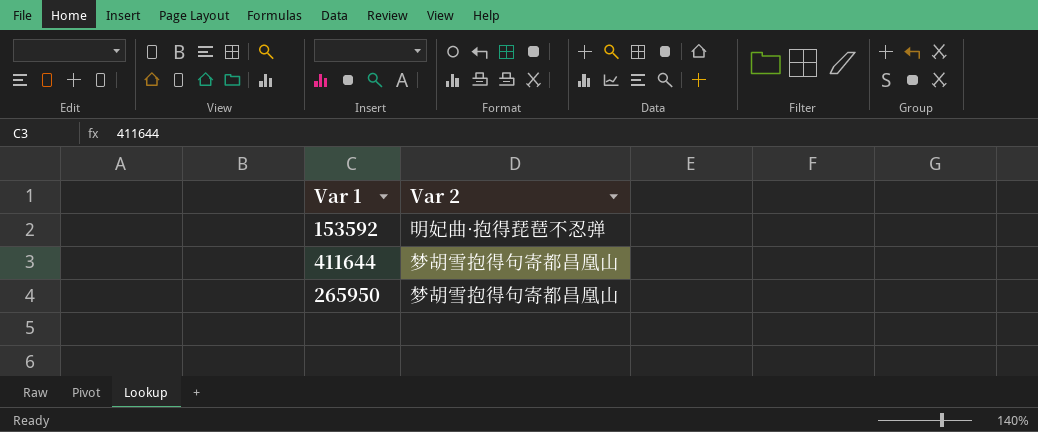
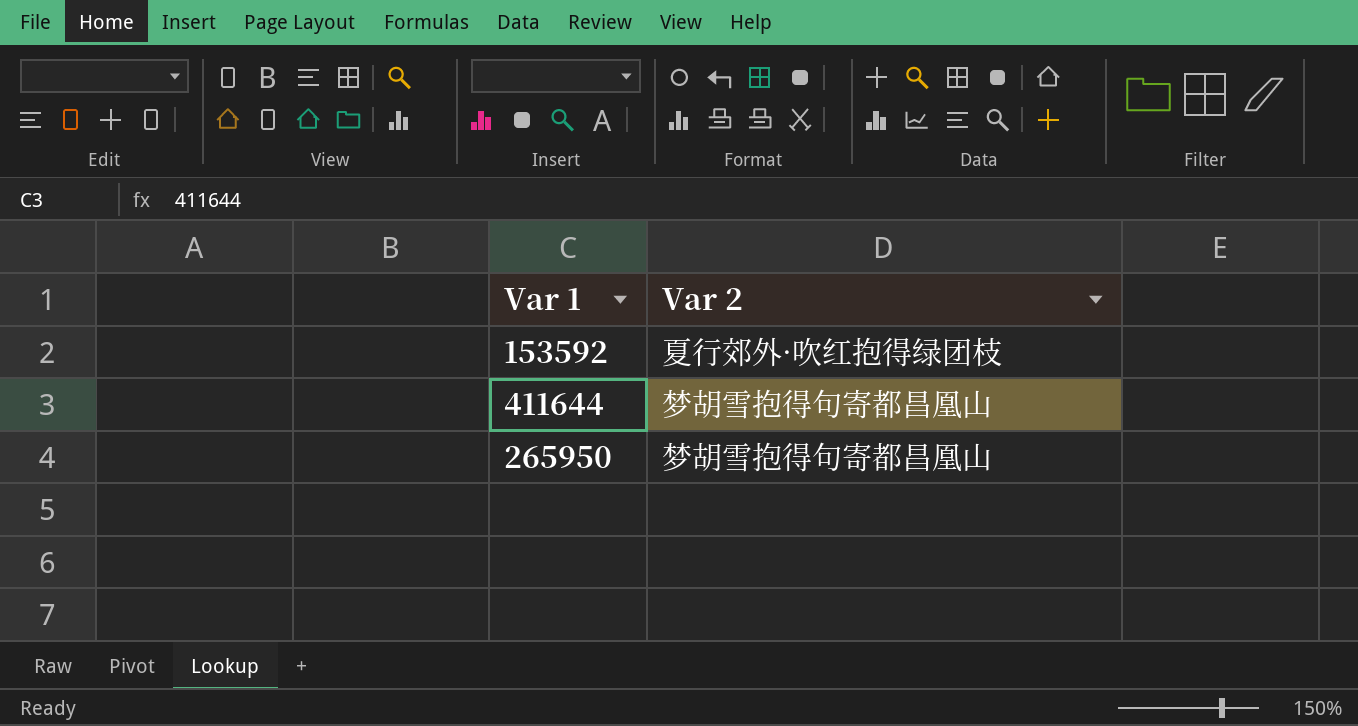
153592 | Var 2: 明妃曲·抱得琵琶不忍弹 -> 夏行郊外·吹红抱得绿团枝

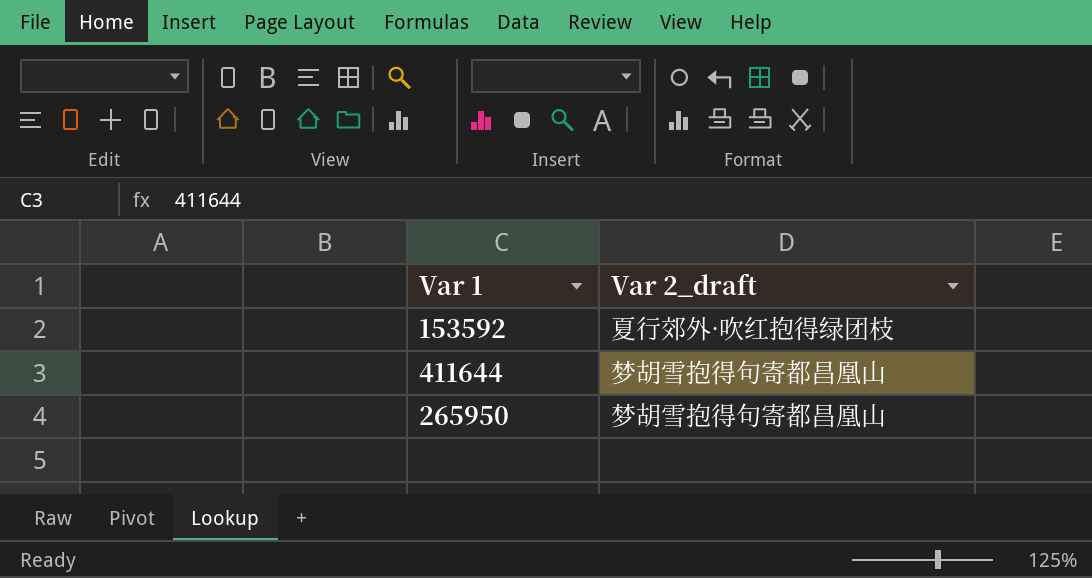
column name: Var 2 -> Var 2_draft

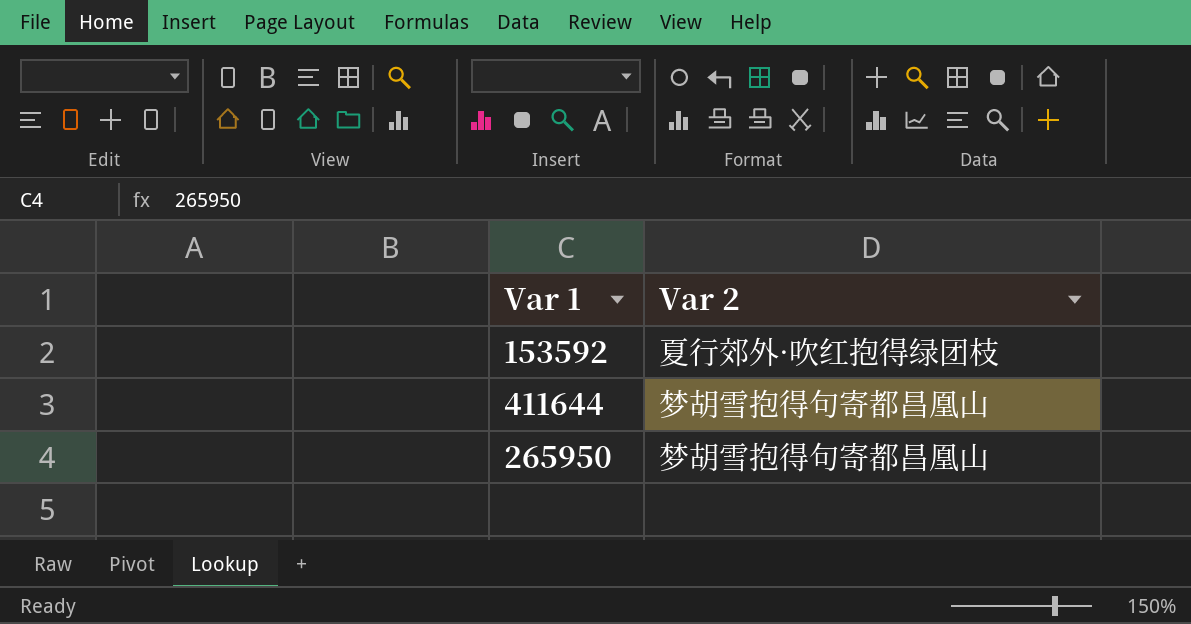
column name: Var 2_draft -> Var 2

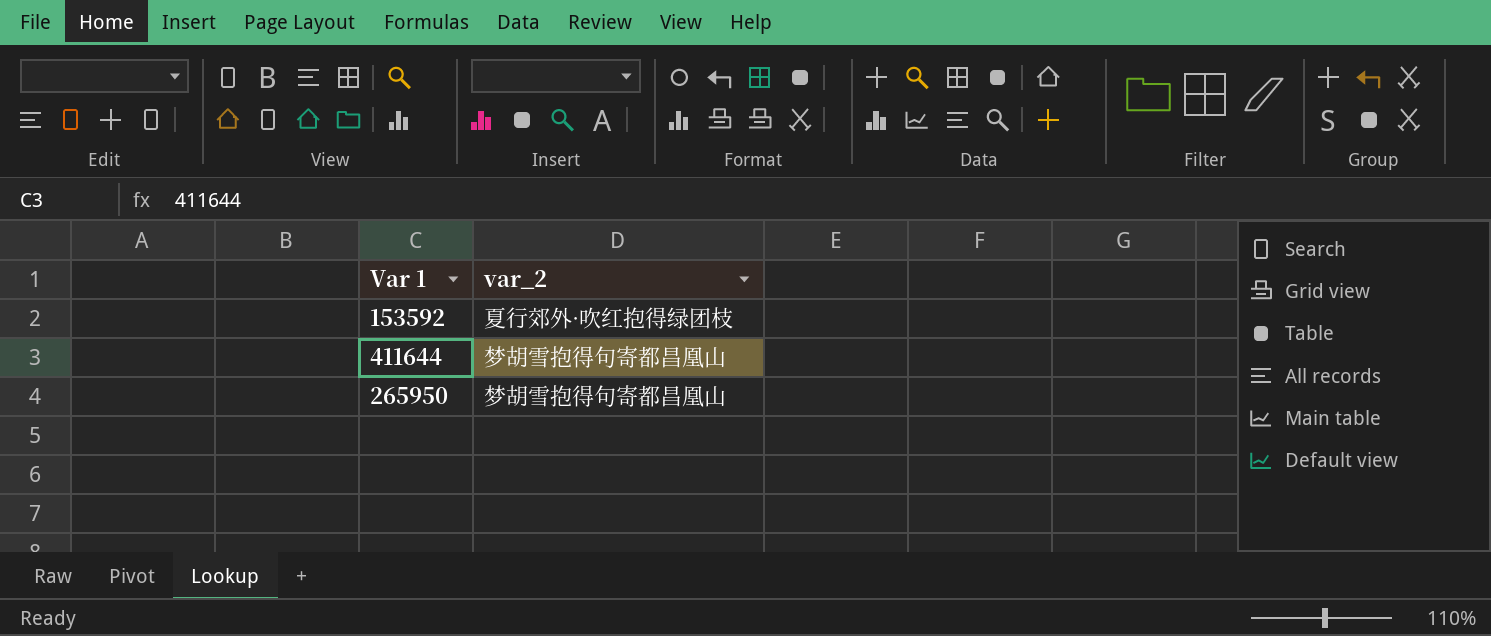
column name: Var 2 -> var_2

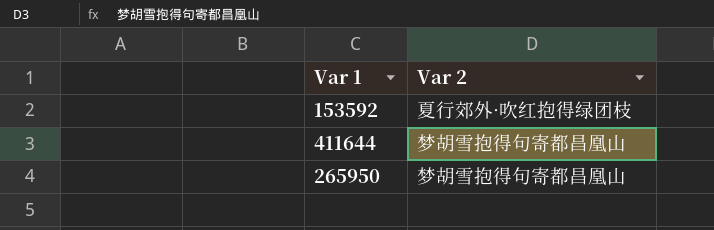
column name: var_2 -> Var 2

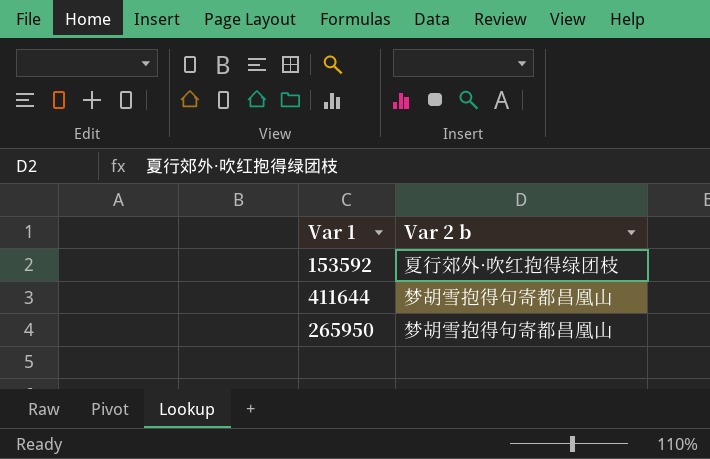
column name: Var 2 -> Var 2 b

